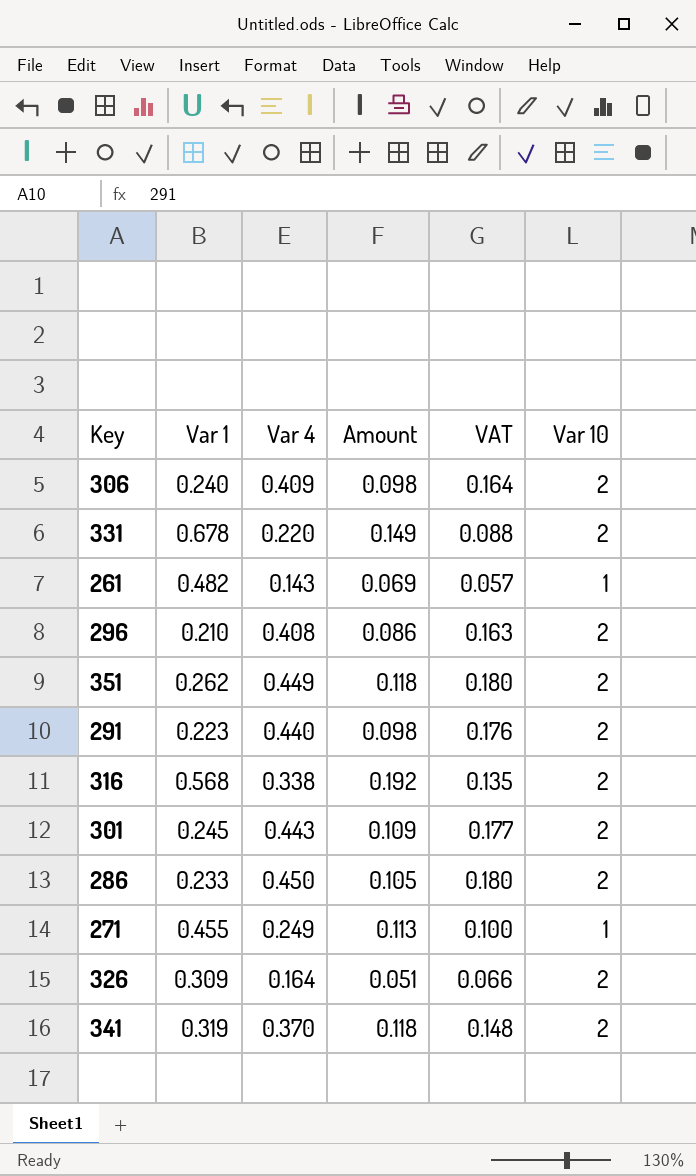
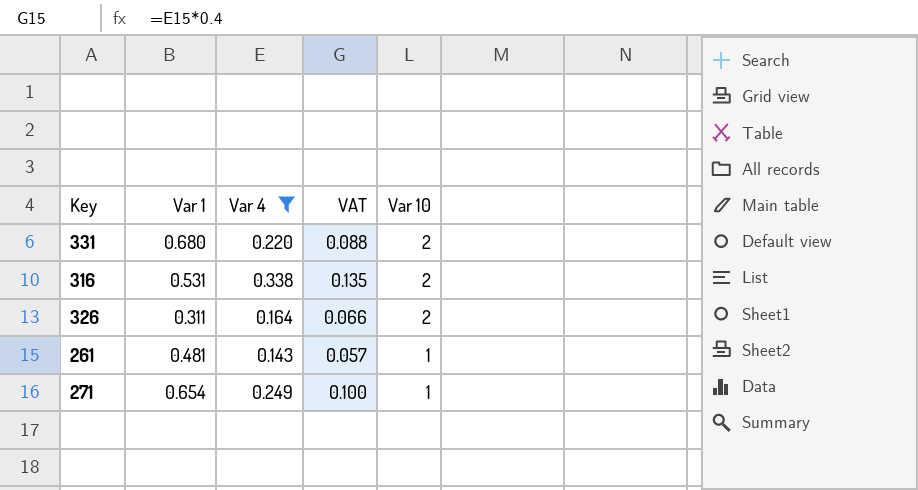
filter: none -> Var 4 <= 0.338
row order: none -> Var 10 descending
column Amount | formula: [Var 1] * [Var 4] -> none
331 | Var 1: 0.678 -> 0.680
316 | Var 1: 0.568 -> 0.531
326 | Var 1: 0.309 -> 0.311
261 | Var 1: 0.482 -> 0.481
271 | Var 1: 0.455 -> 0.654

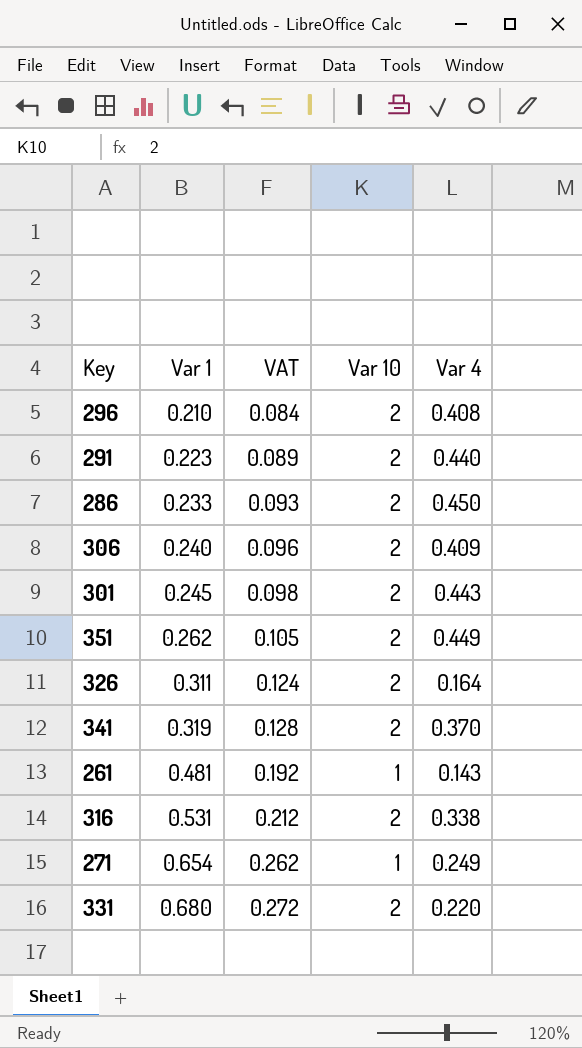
filter: Var 4 <= 0.338 -> none
row order: Var 10 descending -> Var 1 ascending
column VAT | formula: [Var 4] * 0.4 -> [Var 1] * 0.4
column Var 4 | position: 3 -> 5

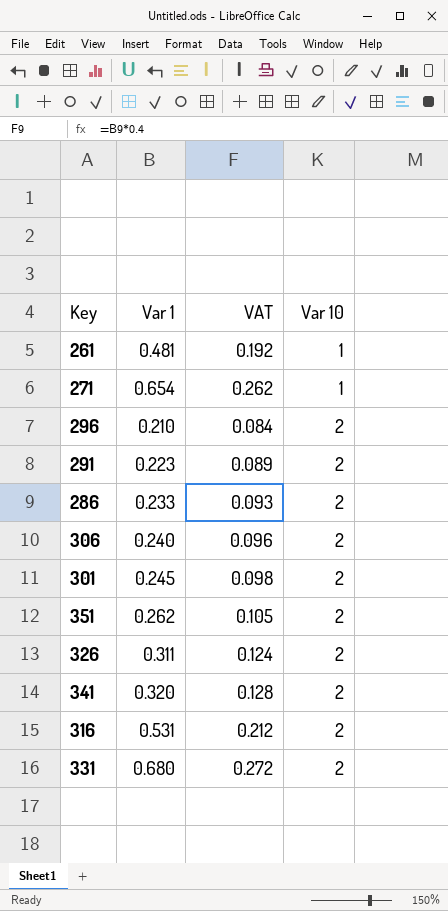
row order: Var 1 ascending -> Var 10 ascending
column Var 4 | position: 5 -> none
341 | Var 1: 0.319 -> 0.320

